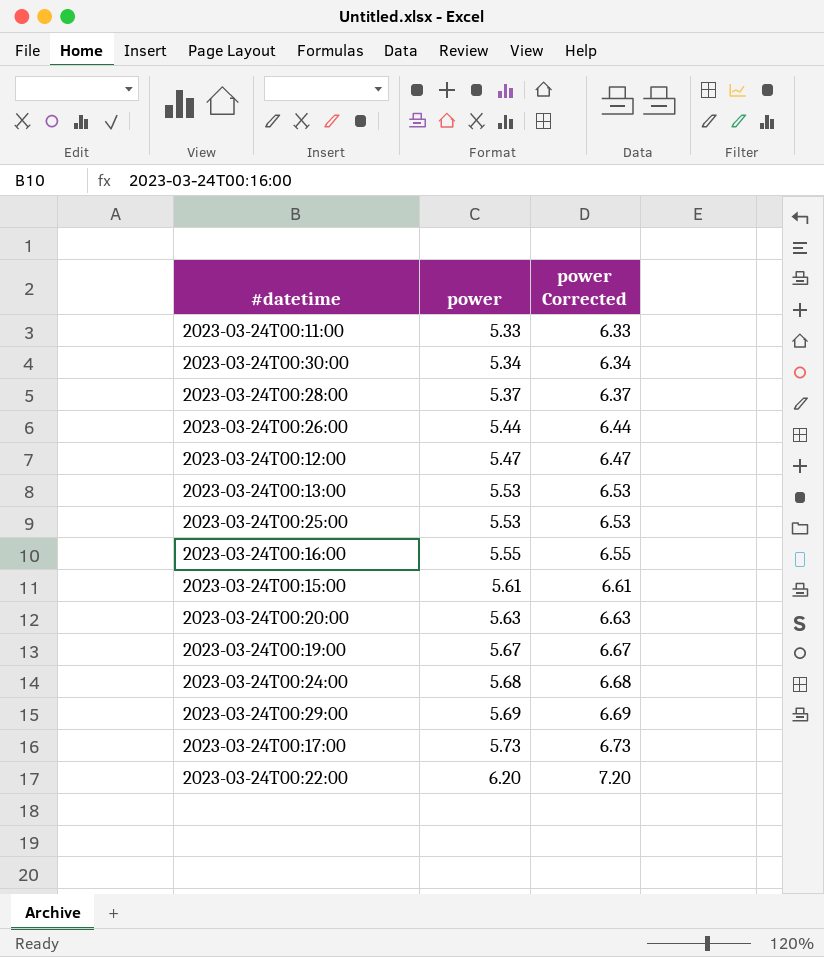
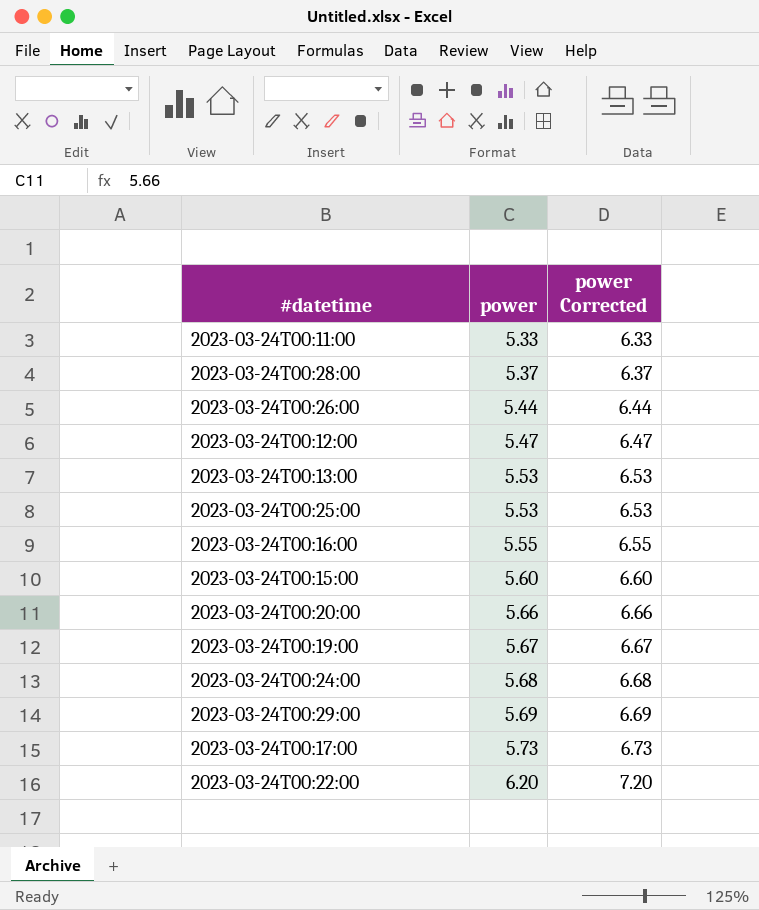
row 2023-03-24T00:30:00: 5.34 | 6.34 -> none
2023-03-24T00:15:00 | power: 5.61 -> 5.60
2023-03-24T00:15:00 | power Corrected: 6.61 -> 6.60
2023-03-24T00:20:00 | power: 5.63 -> 5.66
2023-03-24T00:20:00 | power Corrected: 6.63 -> 6.66

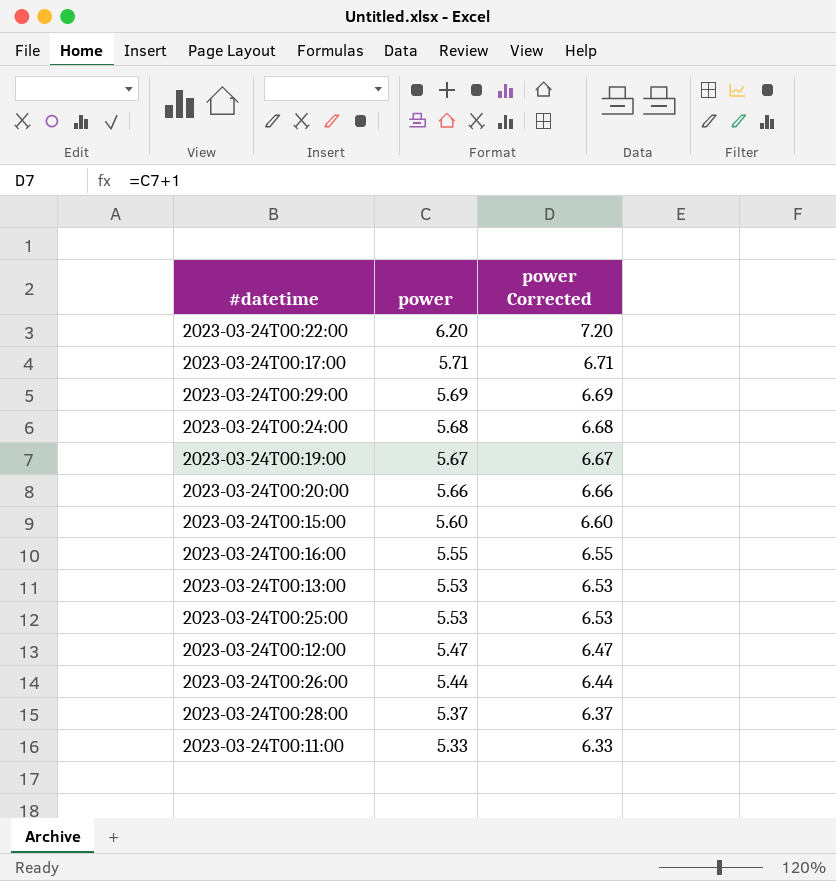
row order: power ascending -> power descending
2023-03-24T00:17:00 | power: 5.73 -> 5.71
2023-03-24T00:17:00 | power Corrected: 6.73 -> 6.71

